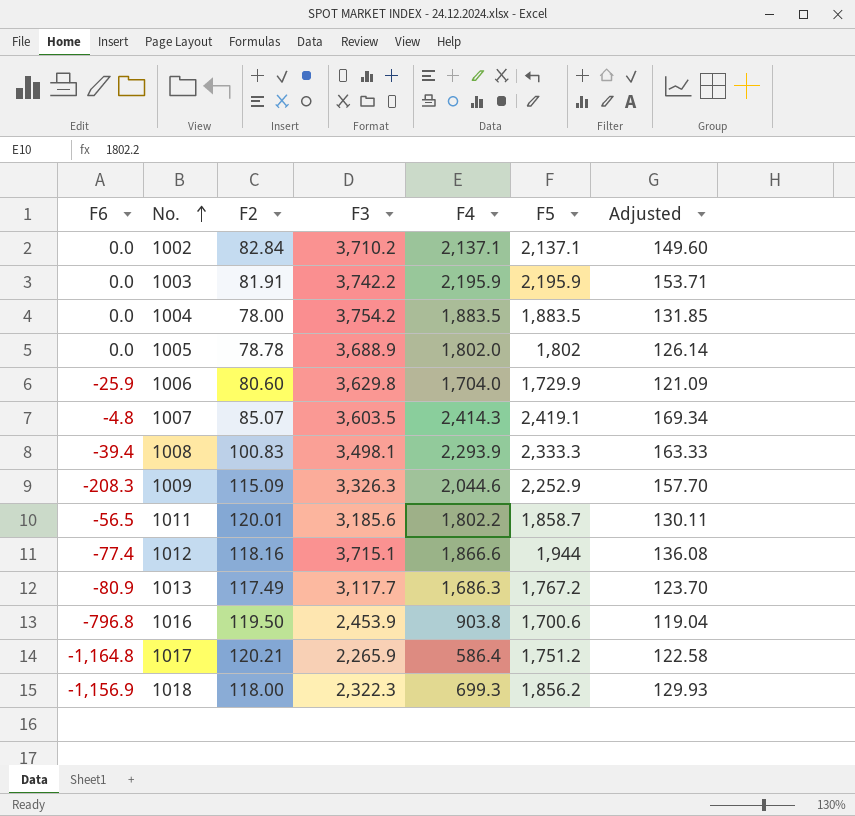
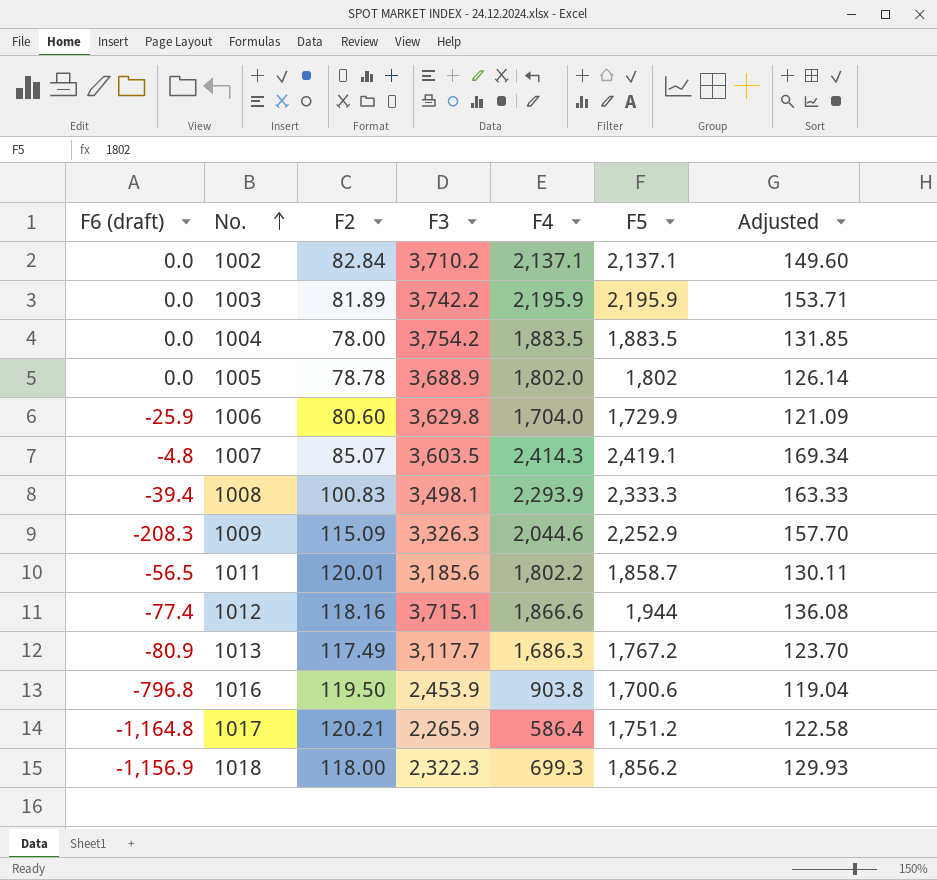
column name: F6 -> F6 (draft)
1003 | F2: 81.91 -> 81.89

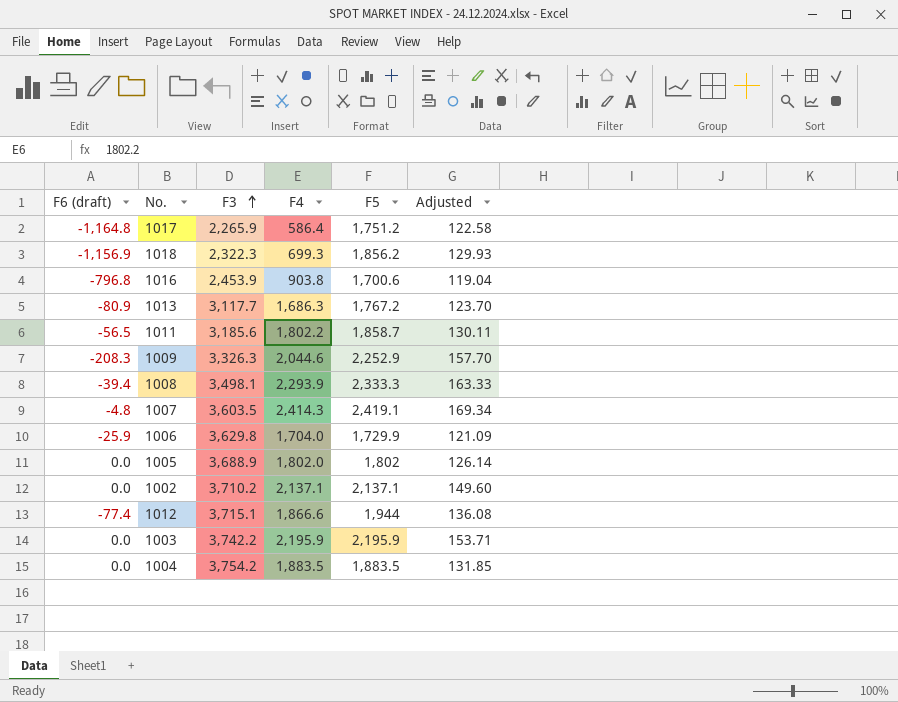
row order: No. ascending -> F3 ascending
column F2 | position: 3 -> none

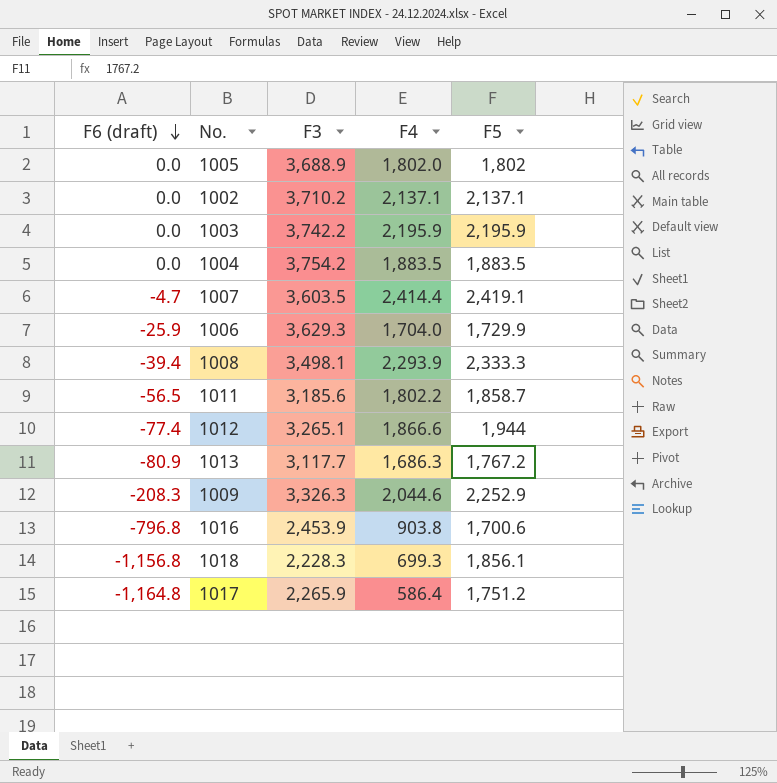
row order: F3 ascending -> F6 (draft) descending
column Adjusted | formula: [F5] * 0.07 -> none
1007 | F6 (draft): -4.8 -> -4.7
1007 | F4: 2,414.3 -> 2,414.4
1006 | F3: 3,629.8 -> 3,629.3
1012 | F3: 3,715.1 -> 3,265.1
1018 | F6 (draft): -1,156.9 -> -1,156.8
1018 | F3: 2,322.3 -> 2,228.3
1018 | F5: 1,856.2 -> 1,856.1

